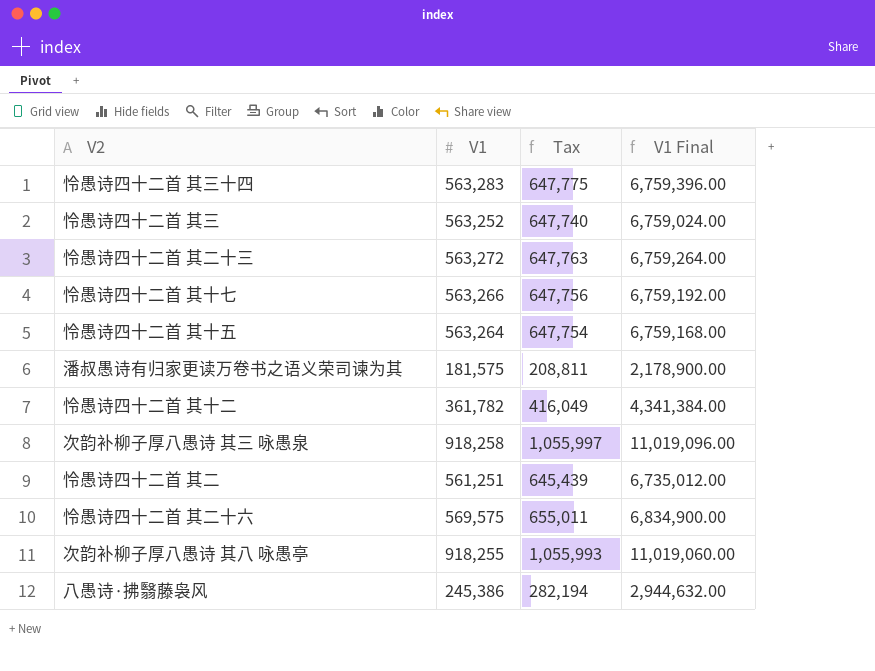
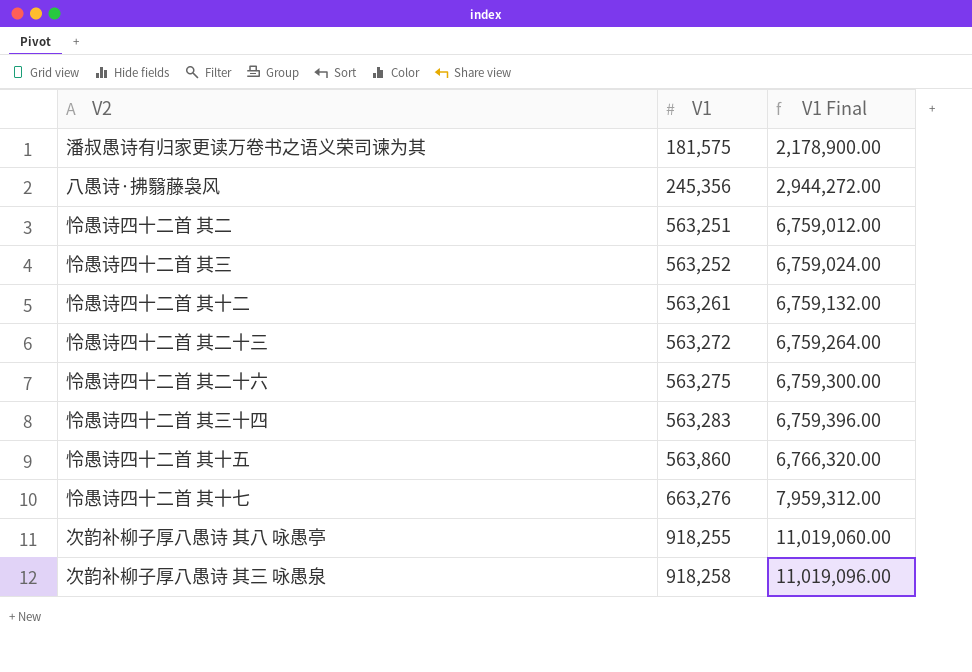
row order: none -> V1 ascending
column Tax | formula: [V1] * 1.15 -> none
八愚诗·拂翳藤袅风 | V1: 245,386 -> 245,356
八愚诗·拂翳藤袅风 | V1 Final: 2,944,632.00 -> 2,944,272.00
怜愚诗四十二首 其二 | V1: 561,251 -> 563,251
怜愚诗四十二首 其二 | V1 Final: 6,735,012.00 -> 6,759,012.00
怜愚诗四十二首 其十二 | V1: 361,782 -> 563,261
怜愚诗四十二首 其十二 | V1 Final: 4,341,384.00 -> 6,759,132.00
怜愚诗四十二首 其二十六 | V1: 569,575 -> 563,275
怜愚诗四十二首 其二十六 | V1 Final: 6,834,900.00 -> 6,759,300.00
怜愚诗四十二首 其十五 | V1: 563,264 -> 563,860
怜愚诗四十二首 其十五 | V1 Final: 6,759,168.00 -> 6,766,320.00
怜愚诗四十二首 其十七 | V1: 563,266 -> 663,276
怜愚诗四十二首 其十七 | V1 Final: 6,759,192.00 -> 7,959,312.00

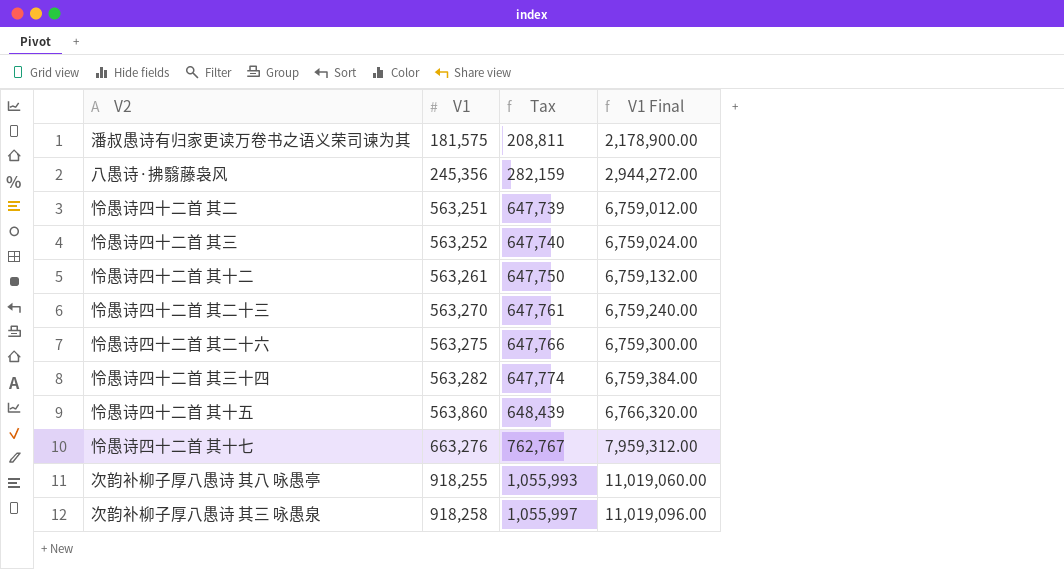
column Tax | formula: none -> [V1] * 1.15
怜愚诗四十二首 其二十三 | V1: 563,272 -> 563,270
怜愚诗四十二首 其二十三 | V1 Final: 6,759,264.00 -> 6,759,240.00
怜愚诗四十二首 其三十四 | V1: 563,283 -> 563,282
怜愚诗四十二首 其三十四 | V1 Final: 6,759,396.00 -> 6,759,384.00

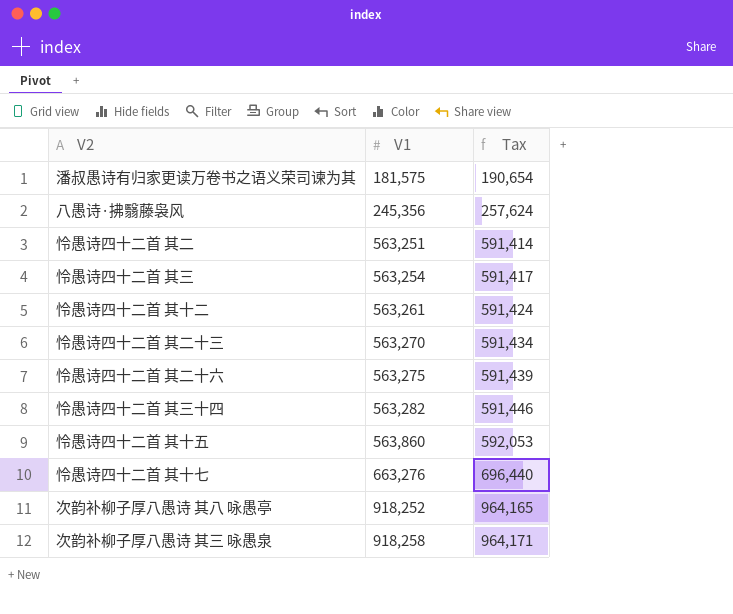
column V1 Final | formula: [V1] * 12 -> none
column Tax | formula: [V1] * 1.15 -> [V1] * 1.05
怜愚诗四十二首 其三 | V1: 563,252 -> 563,254
次韵补柳子厚八愚诗 其八 咏愚亭 | V1: 918,255 -> 918,252

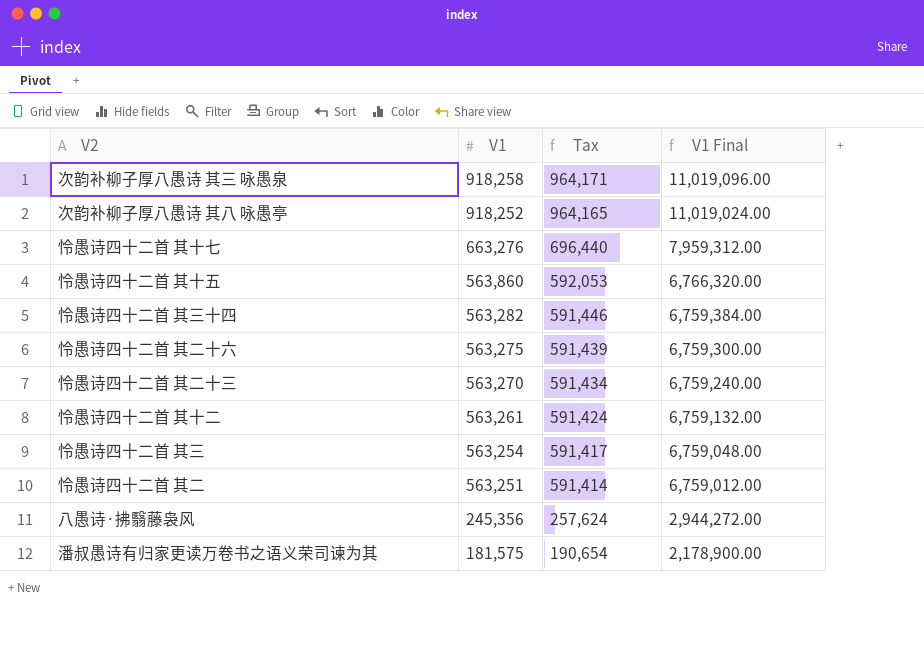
row order: V1 ascending -> V1 descending
column V1 Final | formula: none -> [V1] * 12

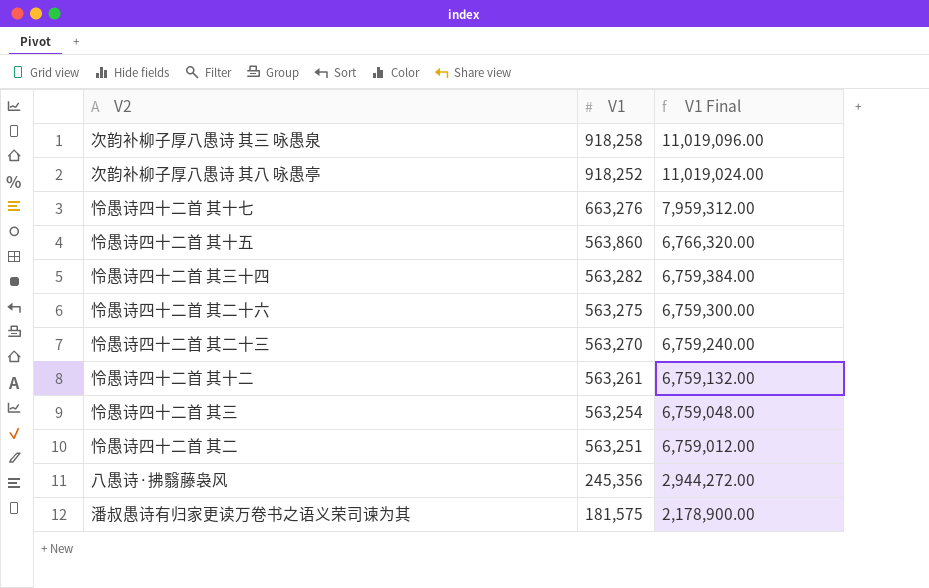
column Tax | formula: [V1] * 1.05 -> none

